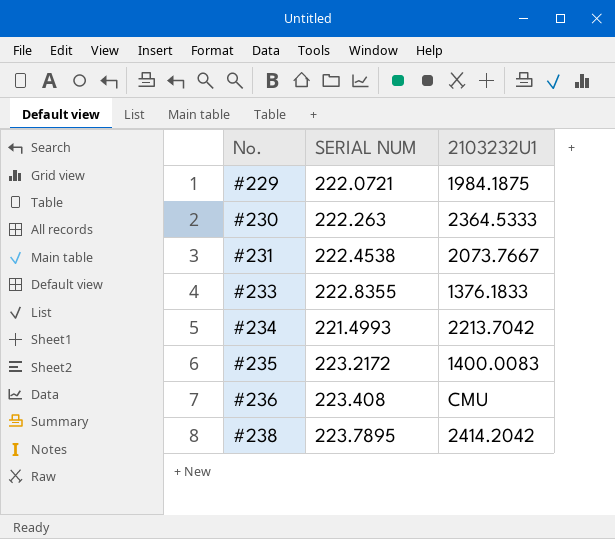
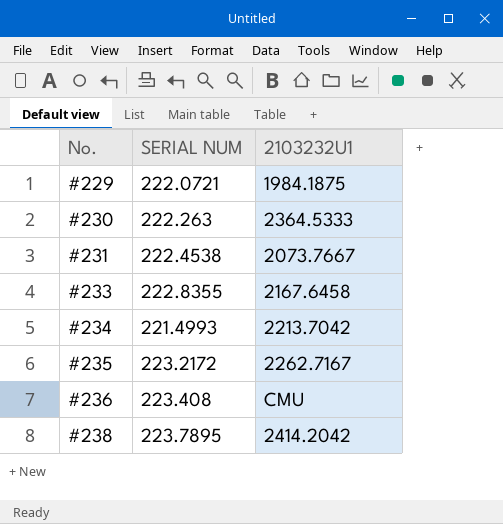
#233 | 2103232U1: 1376.1833 -> 2167.6458
#235 | 2103232U1: 1400.0083 -> 2262.7167

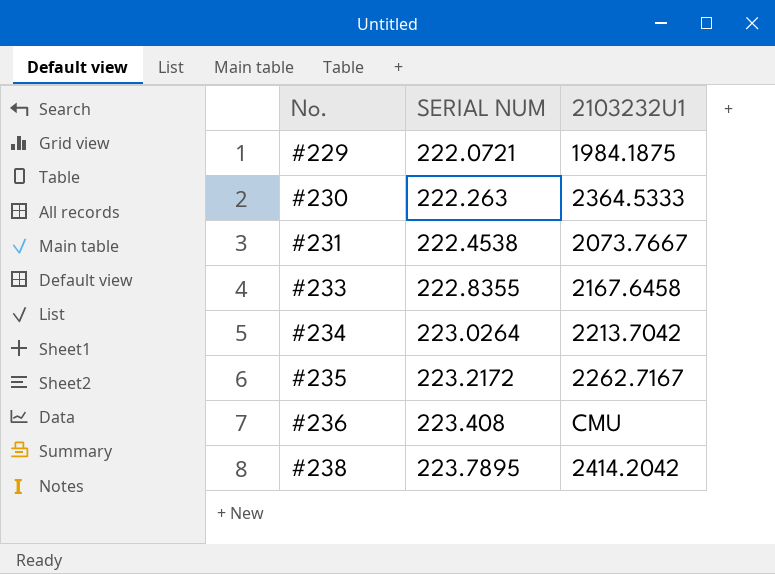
#234 | SERIAL NUM: 221.4993 -> 223.0264

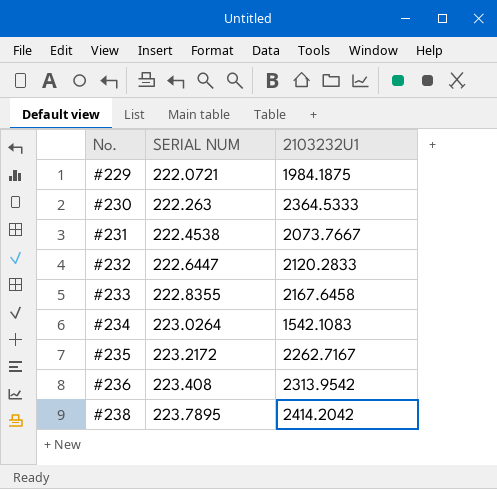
row #232: none -> 222.6447 | 2120.2833
#234 | 2103232U1: 2213.7042 -> 1542.1083
#236 | 2103232U1: CMU -> 2313.9542

